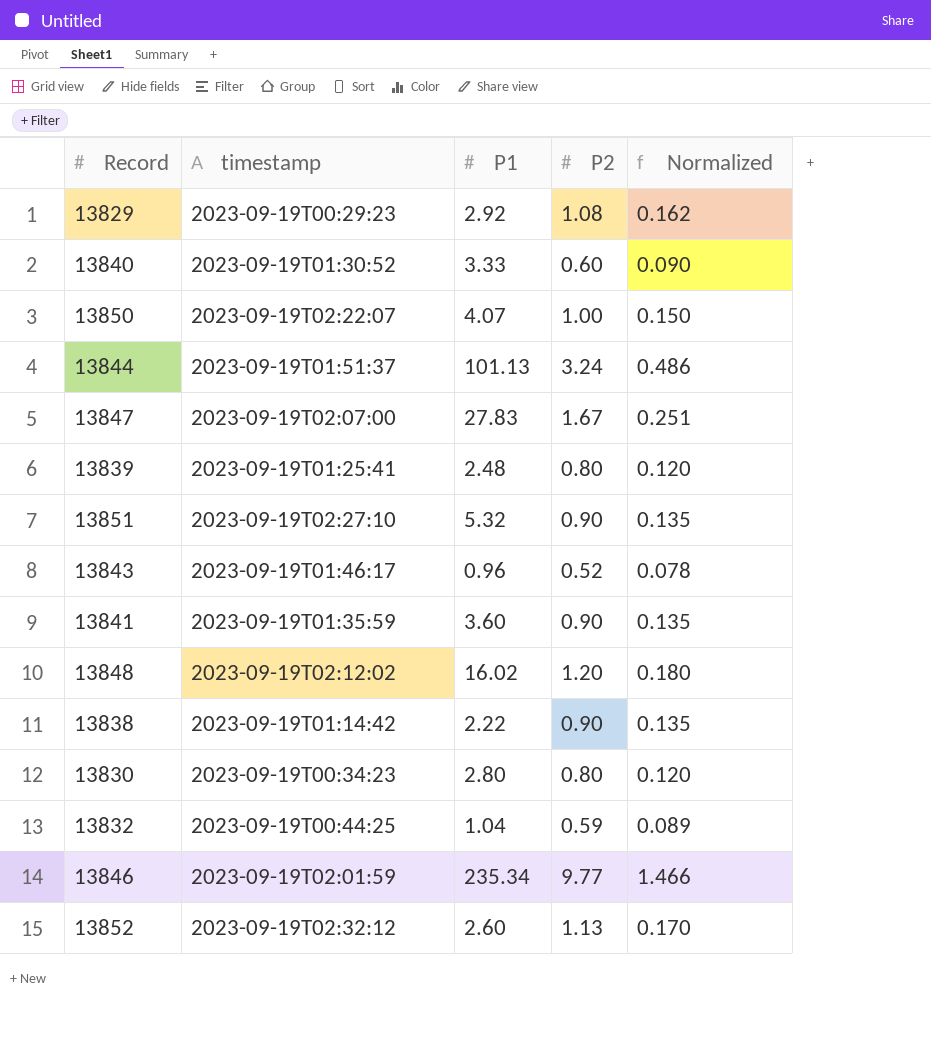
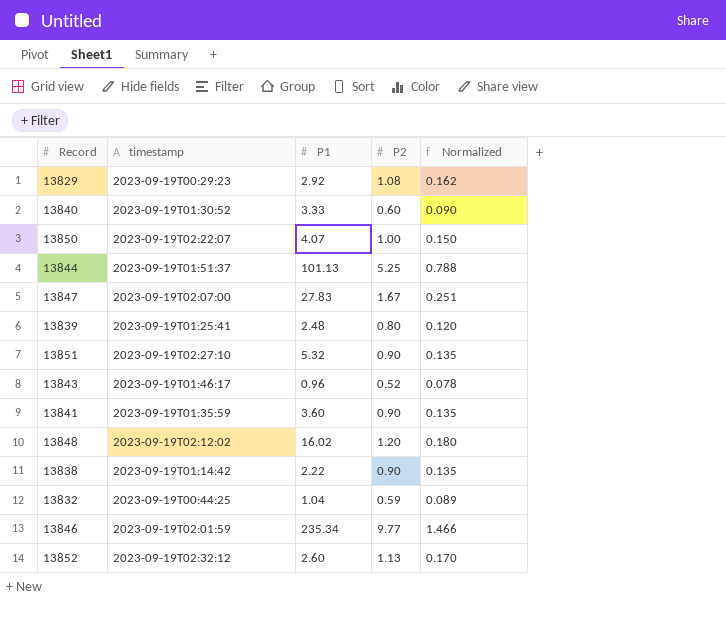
row 13830: 2023-09-19T00:34:23 | 2.80 | 0.80 | 0.120 -> none
13844 | P2: 3.24 -> 5.25
13844 | Normalized: 0.486 -> 0.788

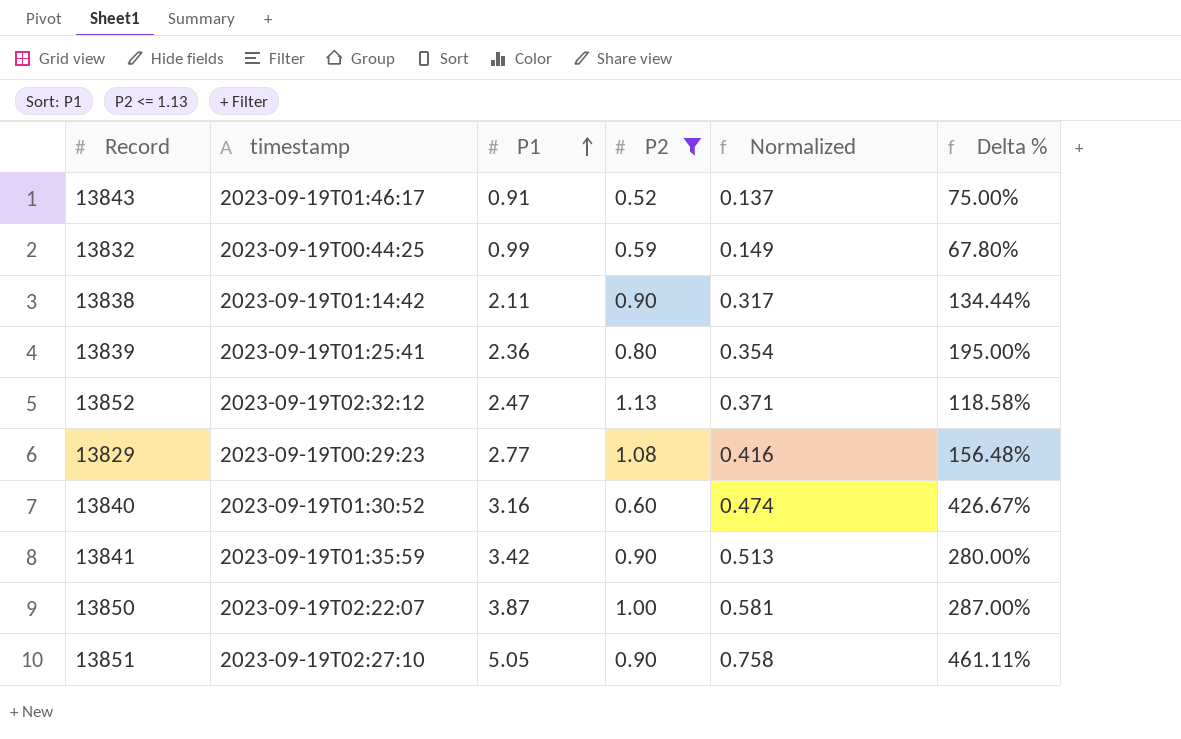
filter: none -> P2 <= 1.13
row order: none -> P1 ascending
column Normalized | formula: [P2] * 0.15 -> [P1] * 0.15
column Delta % | formula: none -> ([P1] - [P2]) / [P2]
13843 | P1: 0.96 -> 0.91
13832 | P1: 1.04 -> 0.99
13838 | P1: 2.22 -> 2.11
13839 | P1: 2.48 -> 2.36
13852 | P1: 2.60 -> 2.47
13829 | P1: 2.92 -> 2.77
13840 | P1: 3.33 -> 3.16
13841 | P1: 3.60 -> 3.42
13850 | P1: 4.07 -> 3.87
13851 | P1: 5.32 -> 5.05

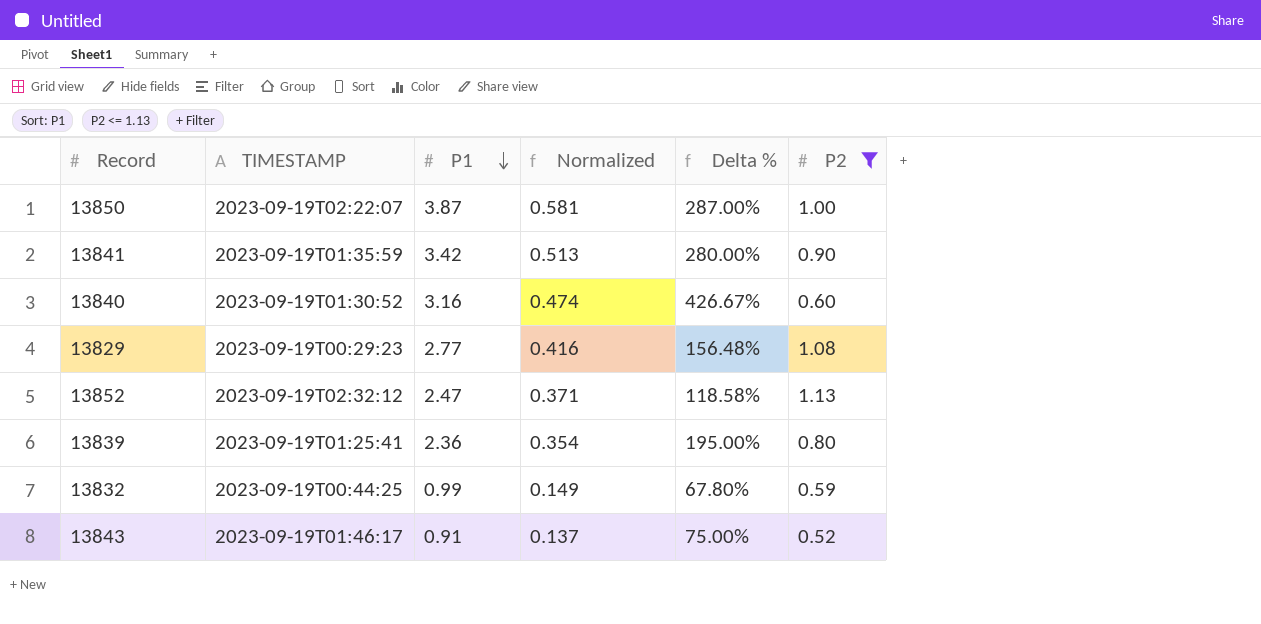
row order: P1 ascending -> P1 descending
column name: timestamp -> TIMESTAMP
column P2 | position: 4 -> 6
row 13838: 2023-09-19T01:14:42 | 2.11 | 0.90 | 0.317 | 134.44% -> none
row 13851: 2023-09-19T02:27:10 | 5.05 | 0.90 | 0.758 | 461.11% -> none

